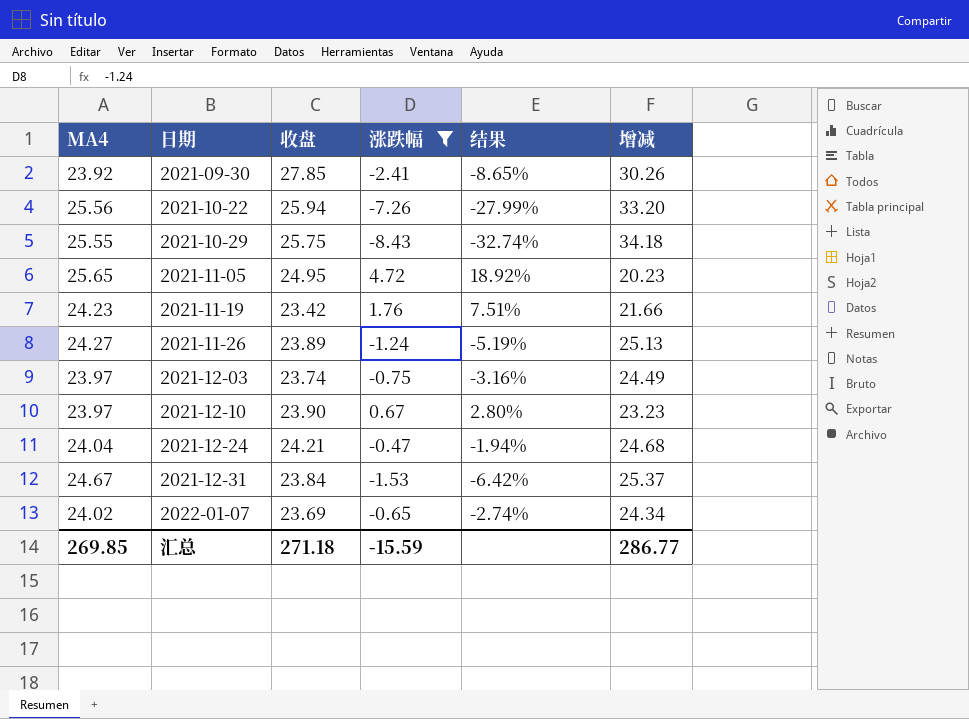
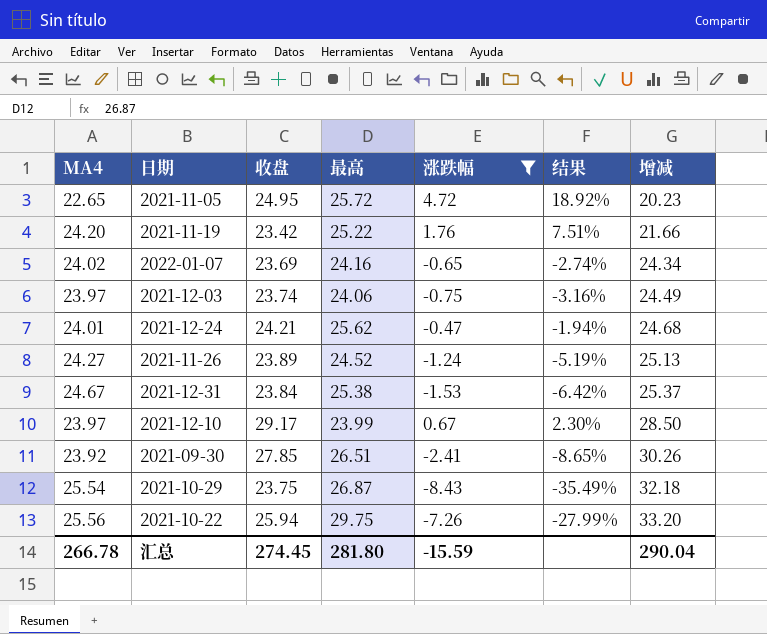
row order: 日期 ascending -> 增减 ascending
column 最高 | position: none -> 4
2021-11-05 | MA4: 25.65 -> 22.65
2021-11-19 | MA4: 24.23 -> 24.20
2021-12-24 | MA4: 24.04 -> 24.01
2021-12-10 | 收盘: 23.90 -> 29.17
2021-12-10 | 结果: 2.80% -> 2.30%
2021-12-10 | 增减: 23.23 -> 28.50
2021-10-29 | MA4: 25.55 -> 25.54
2021-10-29 | 收盘: 25.75 -> 23.75
2021-10-29 | 结果: -32.74% -> -35.49%
2021-10-29 | 增减: 34.18 -> 32.18
汇总 | MA4: 269.85 -> 266.78
汇总 | 收盘: 271.18 -> 274.45
汇总 | 增减: 286.77 -> 290.04

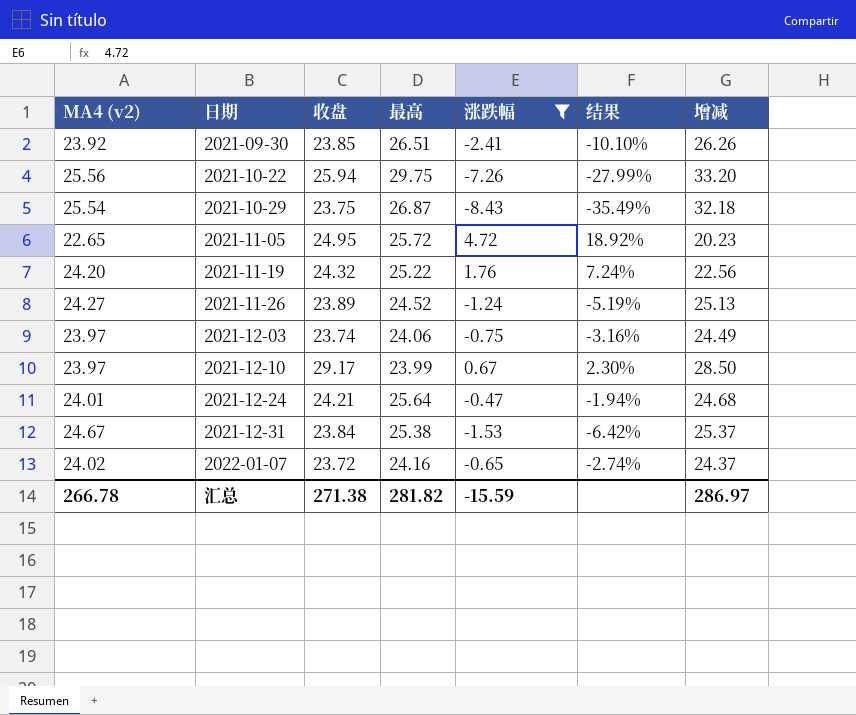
row order: 增减 ascending -> 日期 ascending
column name: MA4 -> MA4 (v2)
2021-09-30 | 收盘: 27.85 -> 23.85
2021-09-30 | 结果: -8.65% -> -10.10%
2021-09-30 | 增减: 30.26 -> 26.26
2021-11-19 | 收盘: 23.42 -> 24.32
2021-11-19 | 结果: 7.51% -> 7.24%
2021-11-19 | 增减: 21.66 -> 22.56
2021-12-24 | 最高: 25.62 -> 25.64
2022-01-07 | 收盘: 23.69 -> 23.72
2022-01-07 | 增减: 24.34 -> 24.37
汇总 | 收盘: 274.45 -> 271.38
汇总 | 最高: 281.80 -> 281.82
汇总 | 增减: 290.04 -> 286.97

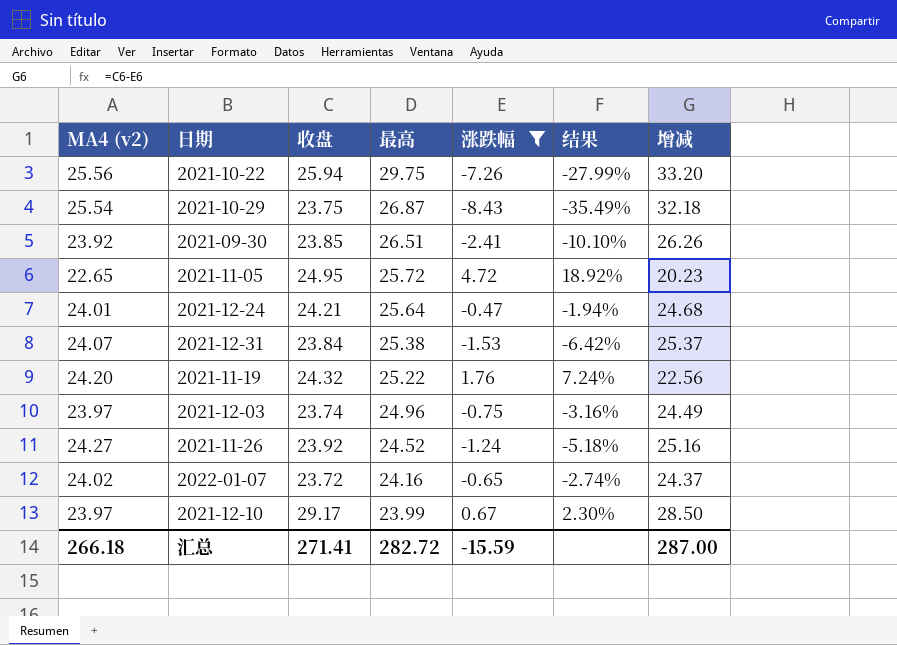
row order: 日期 ascending -> 最高 descending
2021-12-31 | MA4 (v2): 24.67 -> 24.07
2021-12-03 | 最高: 24.06 -> 24.96
2021-11-26 | 收盘: 23.89 -> 23.92
2021-11-26 | 结果: -5.19% -> -5.18%
2021-11-26 | 增减: 25.13 -> 25.16
汇总 | MA4 (v2): 266.78 -> 266.18
汇总 | 收盘: 271.38 -> 271.41
汇总 | 最高: 281.82 -> 282.72
汇总 | 增减: 286.97 -> 287.00

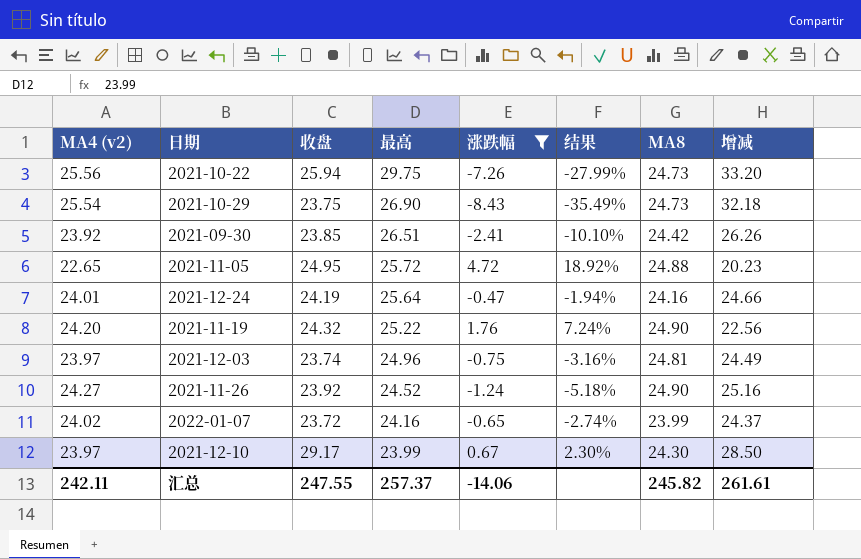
column MA8 | position: none -> 7
row 2021-12-31: 24.07 | 23.84 | 25.38 | -1.53 | -6.42% | 25.37 -> none
2021-10-29 | 最高: 26.87 -> 26.90
2021-12-24 | 收盘: 24.21 -> 24.19
2021-12-24 | 增减: 24.68 -> 24.66
汇总 | MA4 (v2): 266.18 -> 242.11
汇总 | 收盘: 271.41 -> 247.55
汇总 | 最高: 282.72 -> 257.37
汇总 | 涨跌幅: -15.59 -> -14.06
汇总 | 增减: 287.00 -> 261.61

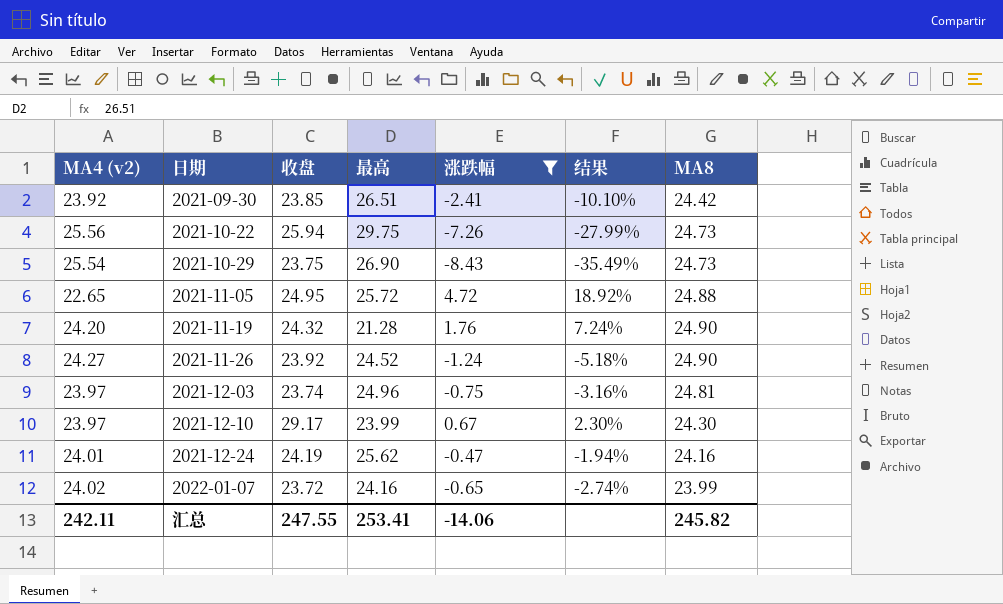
row order: 最高 descending -> 日期 ascending
column 增减 | formula: [收盘] - [涨跌幅] -> none
2021-11-19 | 最高: 25.22 -> 21.28
2021-12-24 | 最高: 25.64 -> 25.62
汇总 | 最高: 257.37 -> 253.41

